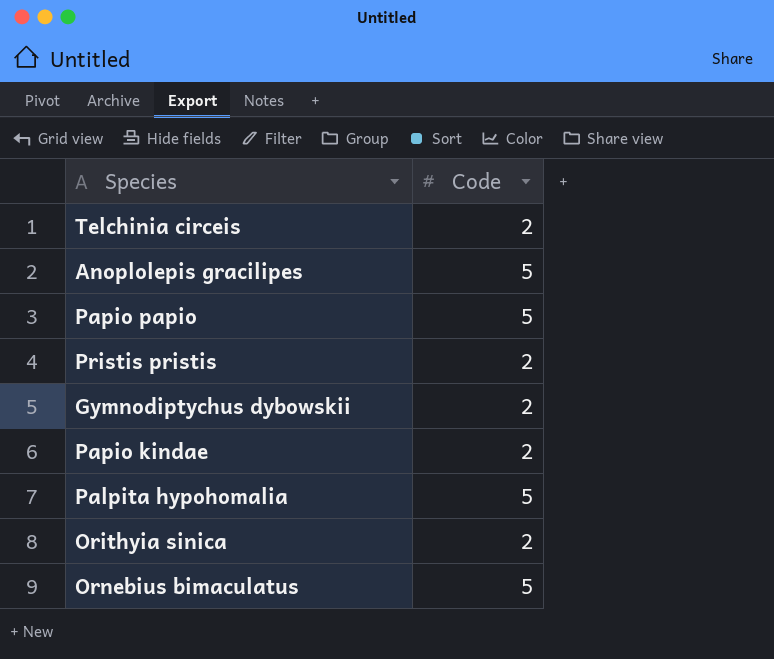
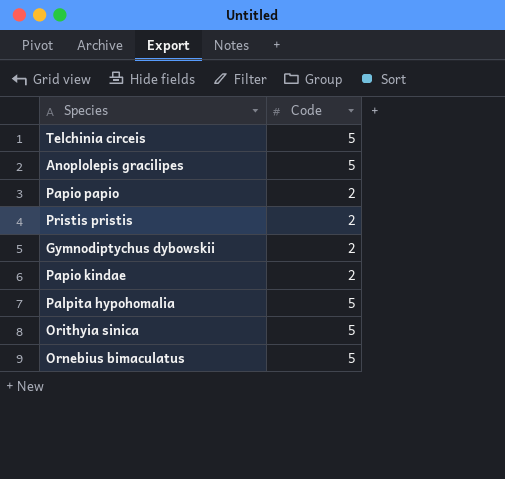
Telchinia circeis | Code: 2 -> 5
Papio papio | Code: 5 -> 2
Orithyia sinica | Code: 2 -> 5

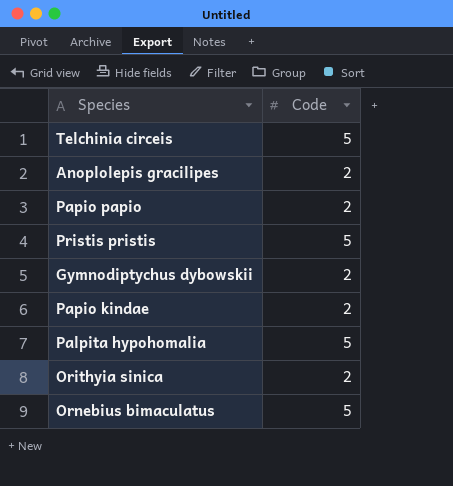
Anoplolepis gracilipes | Code: 5 -> 2
Pristis pristis | Code: 2 -> 5
Orithyia sinica | Code: 5 -> 2

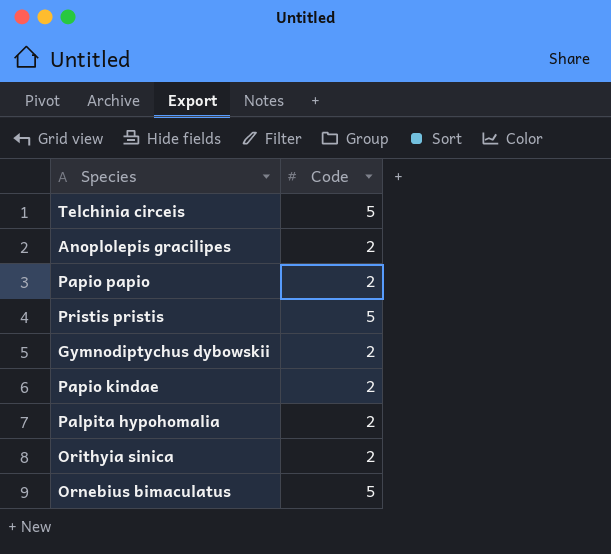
Palpita hypohomalia | Code: 5 -> 2

